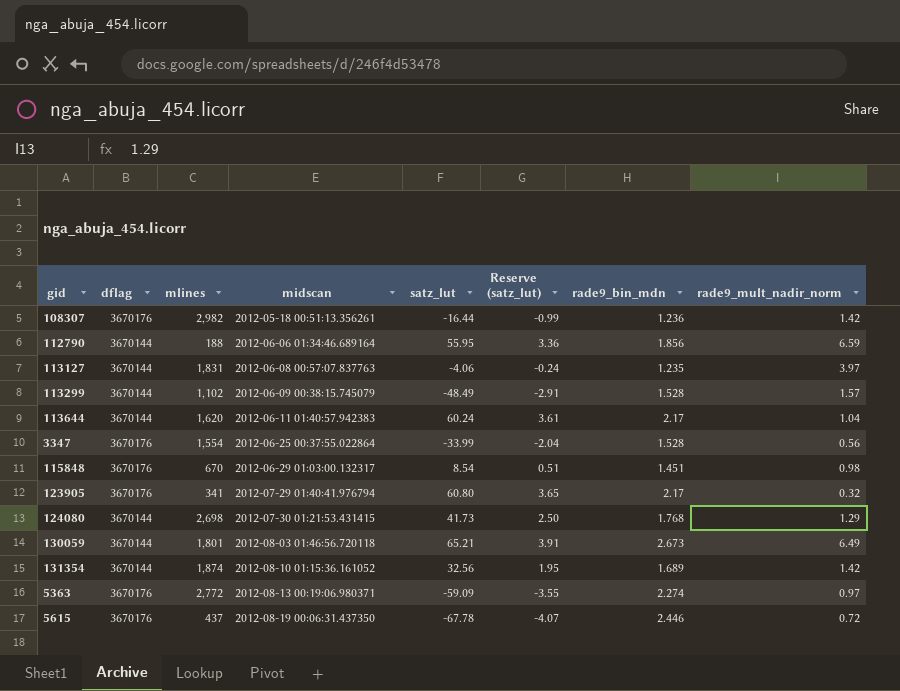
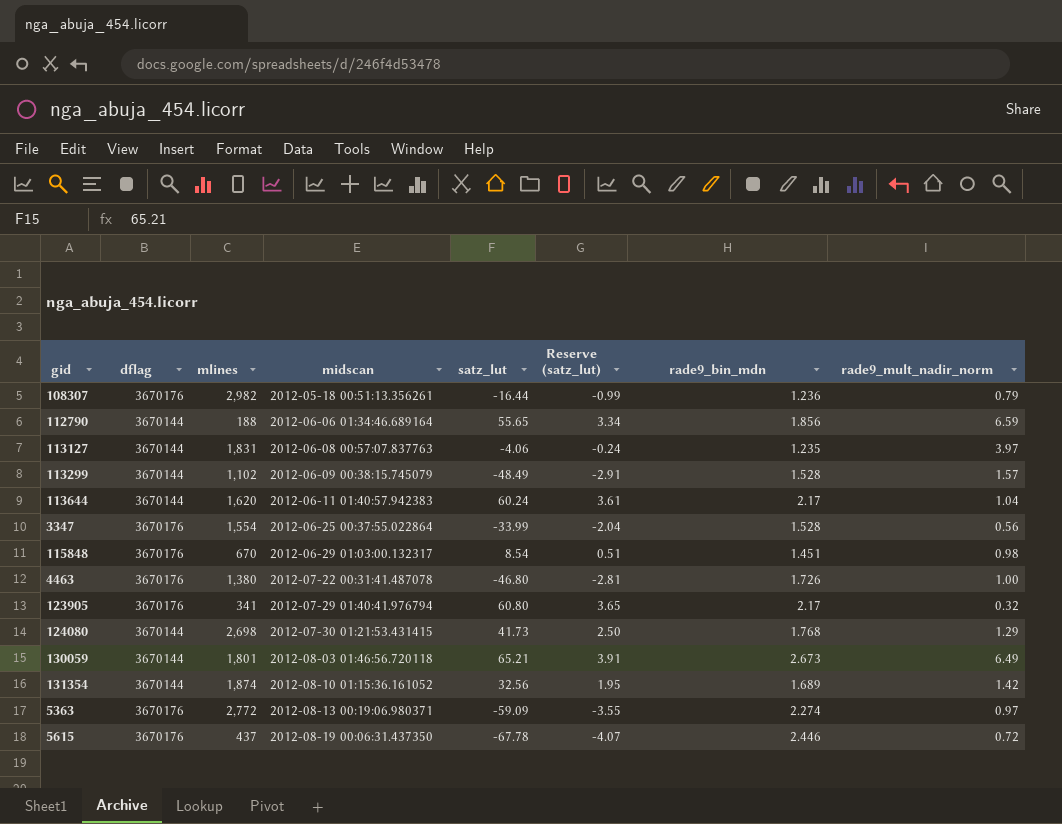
108307 | rade9_mult_nadir_norm: 1.42 -> 0.79
112790 | satz_lut: 55.95 -> 55.65
112790 | Reserve (satz_lut): 3.36 -> 3.34
row 4463: none -> 3670176 | 1,380 | 2012-07-22 00:31:41.487078 | -46.80 | -2.81 | 1.726 | 1.00

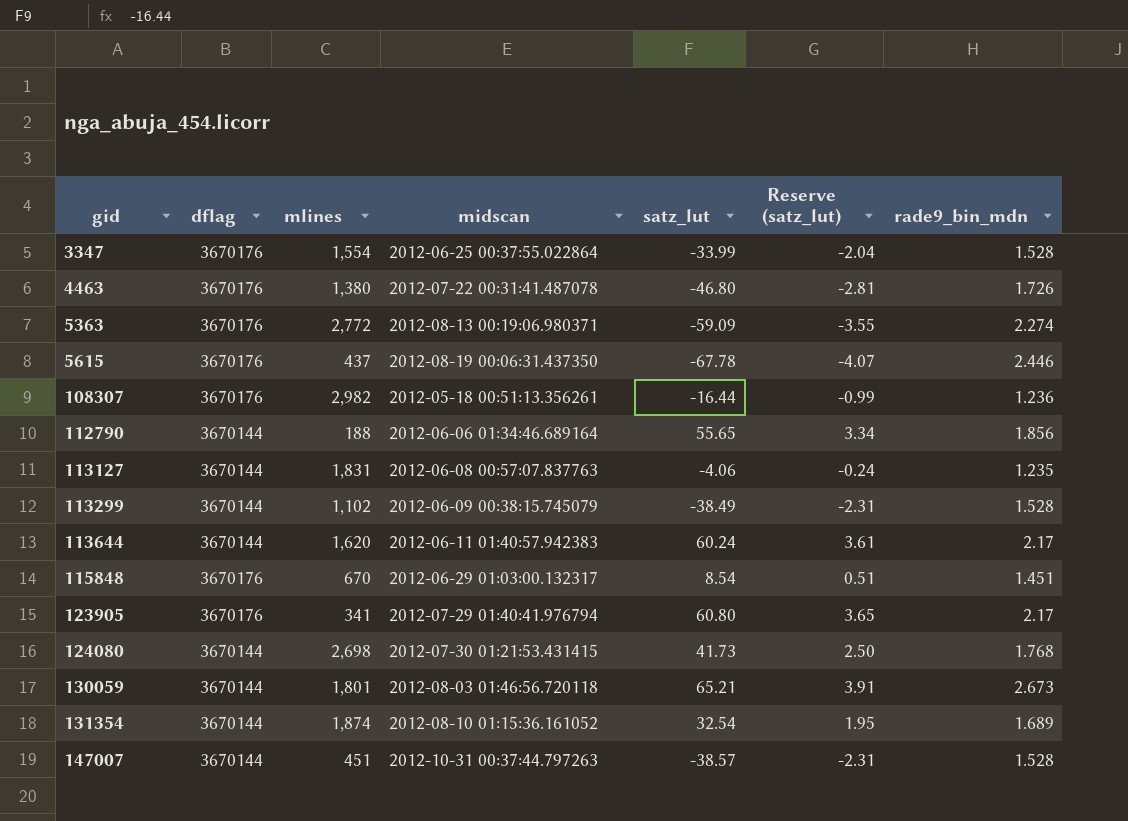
row order: midscan ascending -> gid ascending
column rade9_mult_nadir_norm | position: 8 -> none
113299 | satz_lut: -48.49 -> -38.49
113299 | Reserve (satz_lut): -2.91 -> -2.31
131354 | satz_lut: 32.56 -> 32.54
row 147007: none -> 3670144 | 451 | 2012-10-31 00:37:44.797263 | -38.57 | -2.31 | 1.528

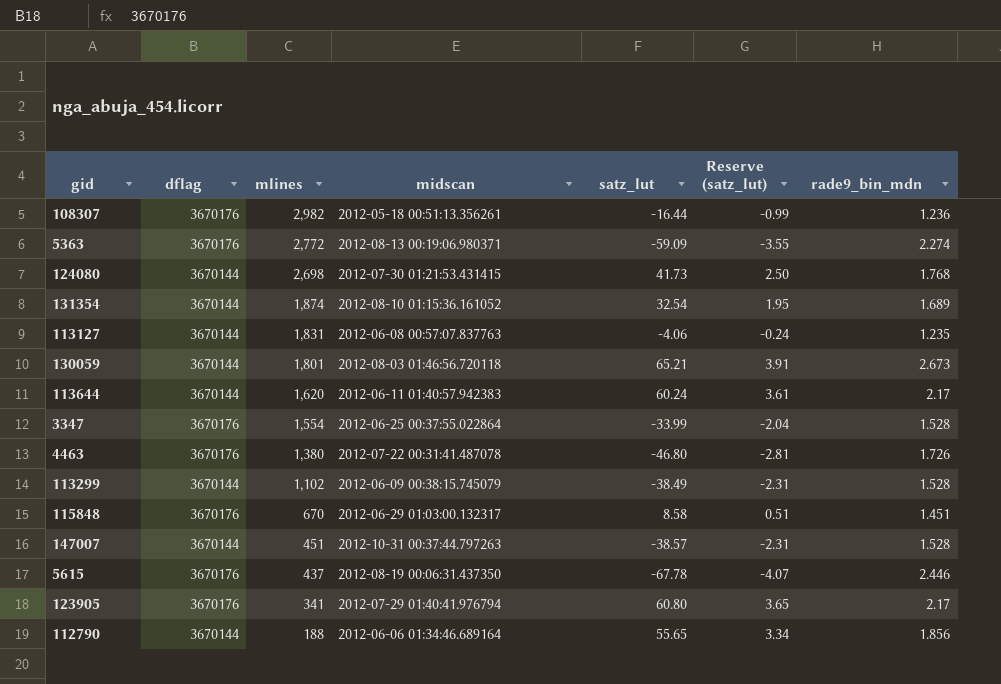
row order: gid ascending -> mlines descending
115848 | satz_lut: 8.54 -> 8.58

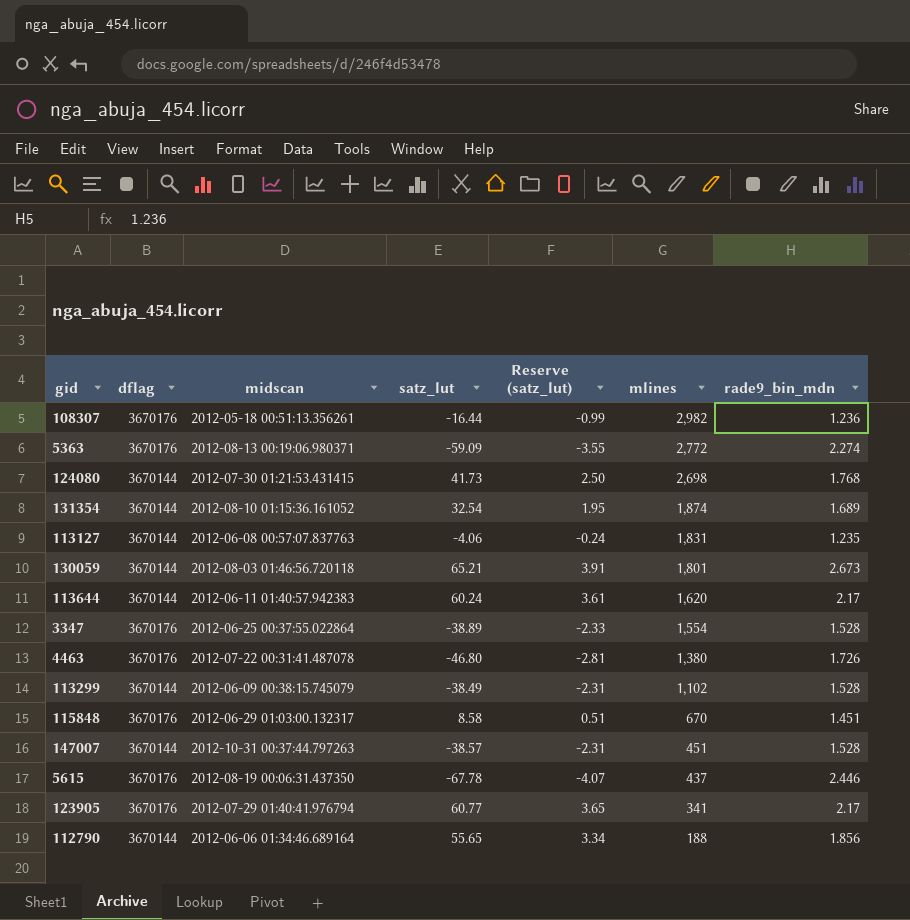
column mlines | position: 3 -> 6
3347 | satz_lut: -33.99 -> -38.89
3347 | Reserve (satz_lut): -2.04 -> -2.33
123905 | satz_lut: 60.80 -> 60.77

